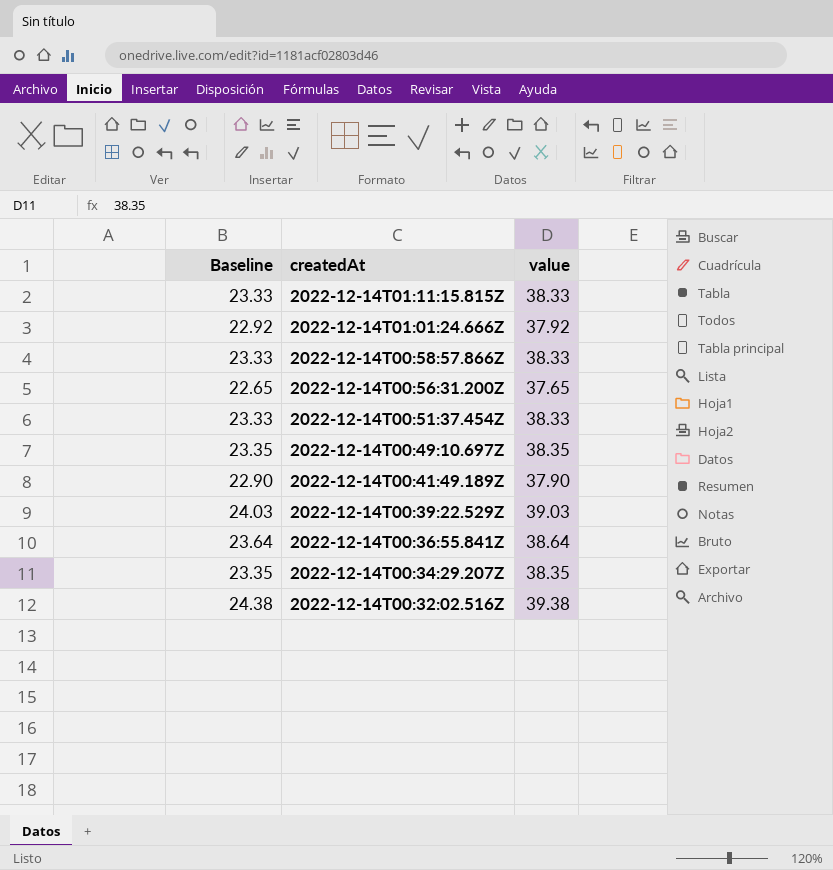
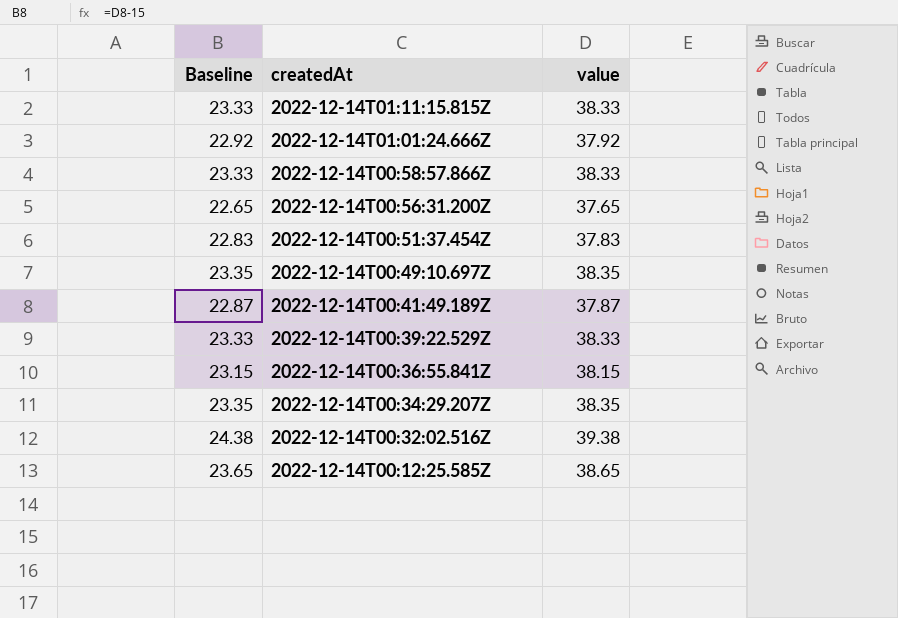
2022-12-14T00:51:37.454Z | Baseline: 23.33 -> 22.83
2022-12-14T00:51:37.454Z | value: 38.33 -> 37.83
2022-12-14T00:41:49.189Z | Baseline: 22.90 -> 22.87
2022-12-14T00:41:49.189Z | value: 37.90 -> 37.87
2022-12-14T00:39:22.529Z | Baseline: 24.03 -> 23.33
2022-12-14T00:39:22.529Z | value: 39.03 -> 38.33
2022-12-14T00:36:55.841Z | Baseline: 23.64 -> 23.15
2022-12-14T00:36:55.841Z | value: 38.64 -> 38.15
row 2022-12-14T00:12:25.585Z: none -> 23.65 | 38.65

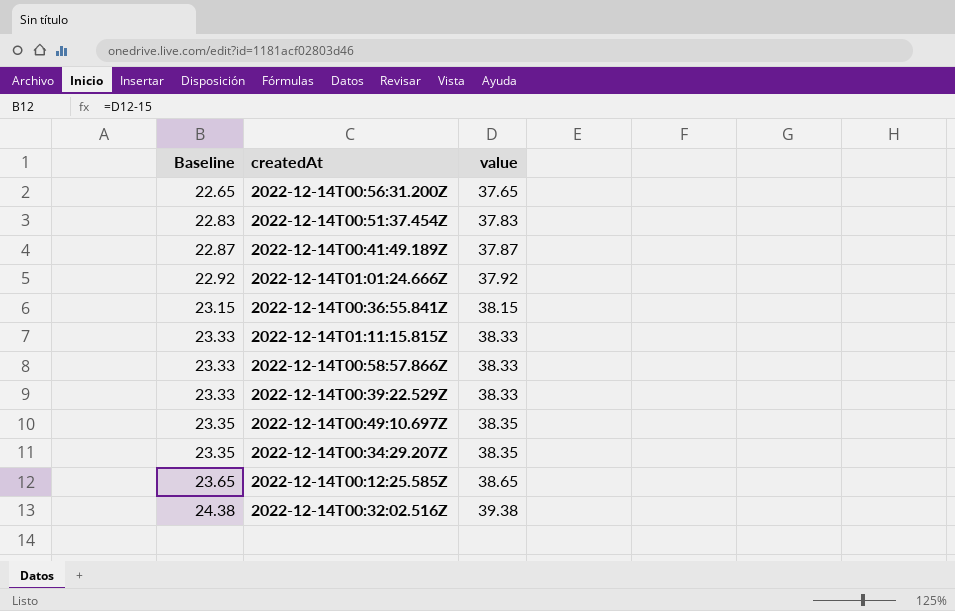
row order: createdAt descending -> Baseline ascending

